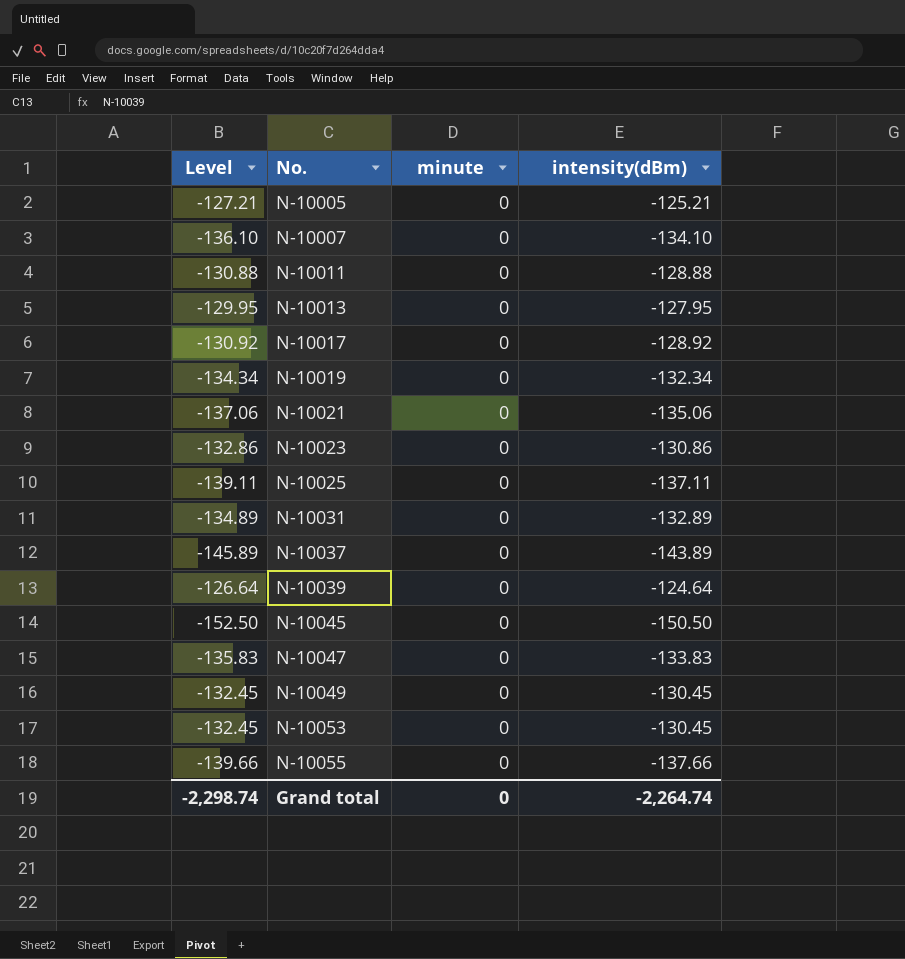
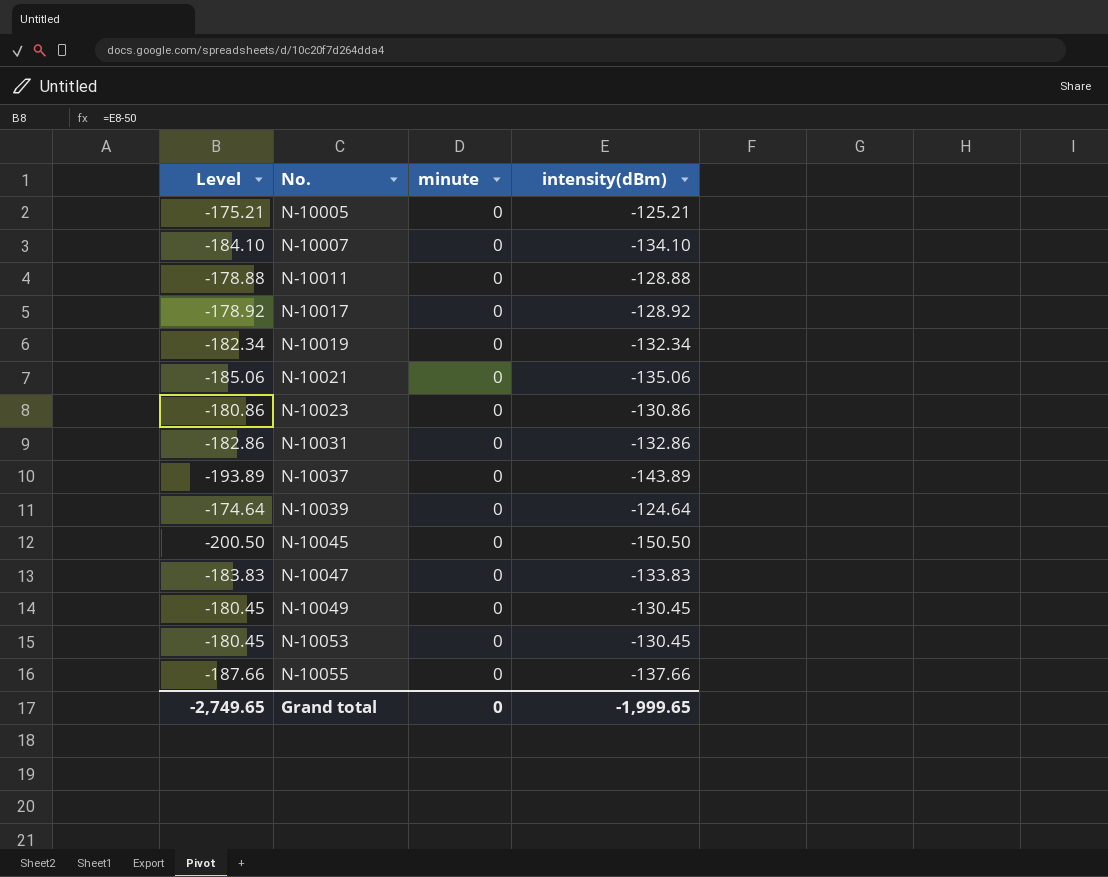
column Level | formula: [intensity(dBm)] - 2 -> [intensity(dBm)] - 50
row N-10013: -129.95 | 0 | -127.95 -> none
row N-10025: -139.11 | 0 | -137.11 -> none
N-10031 | intensity(dBm): -132.89 -> -132.86
Grand total | Level: -2,298.74 -> -2,749.65
Grand total | intensity(dBm): -2,264.74 -> -1,999.65

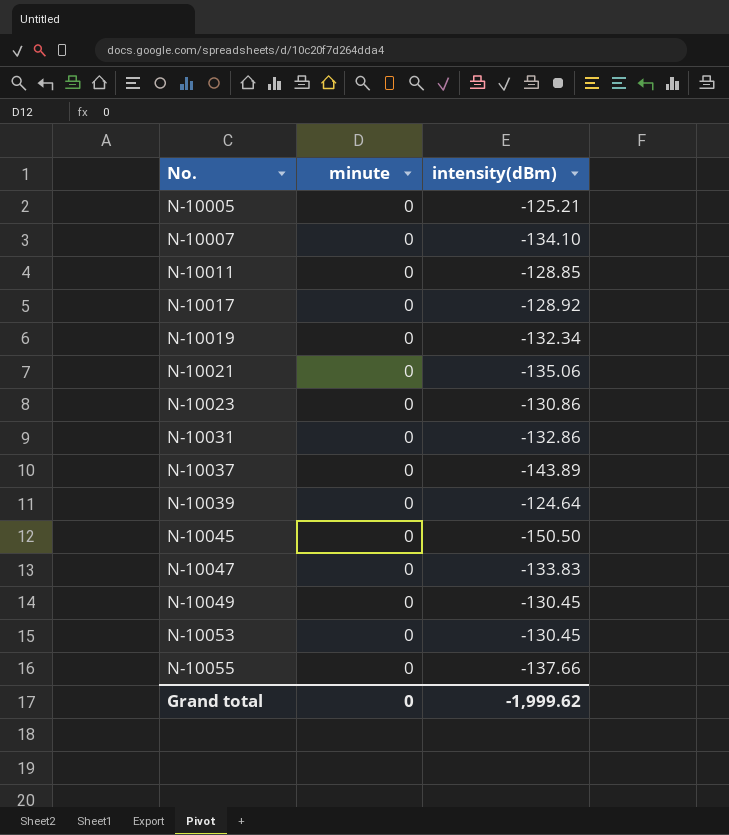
column Level | formula: [intensity(dBm)] - 50 -> none
N-10011 | intensity(dBm): -128.88 -> -128.85
Grand total | intensity(dBm): -1,999.65 -> -1,999.62

